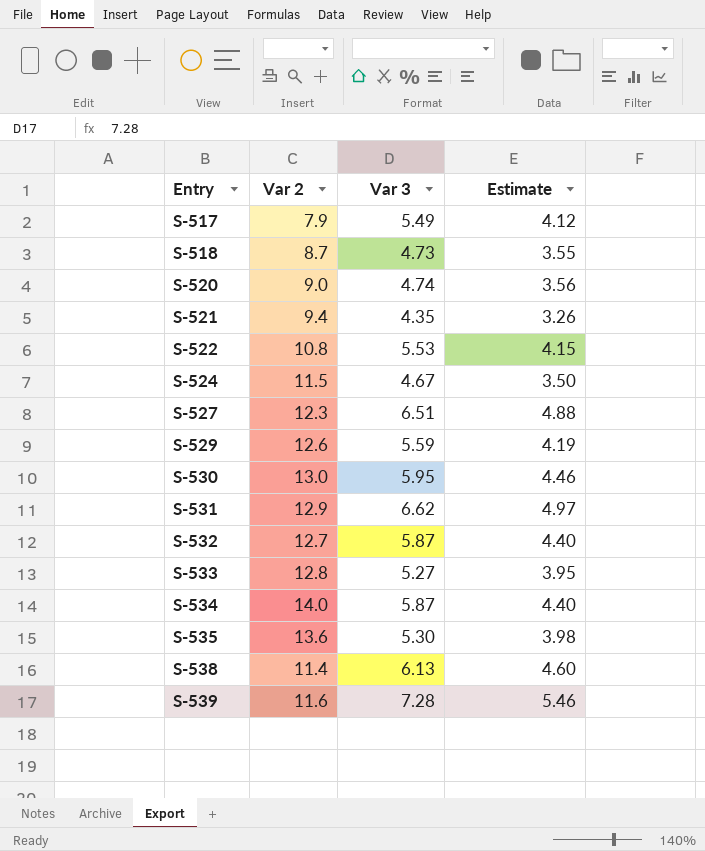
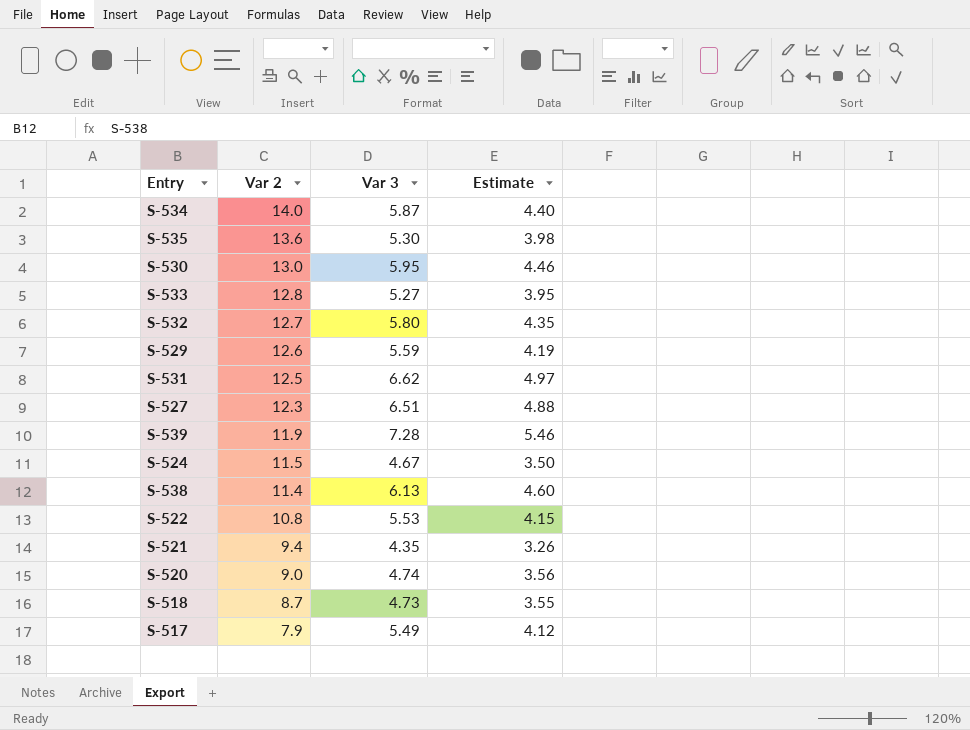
row order: Entry ascending -> Var 2 descending
S-532 | Var 3: 5.87 -> 5.80
S-532 | Estimate: 4.40 -> 4.35
S-531 | Var 2: 12.9 -> 12.5
S-539 | Var 2: 11.6 -> 11.9

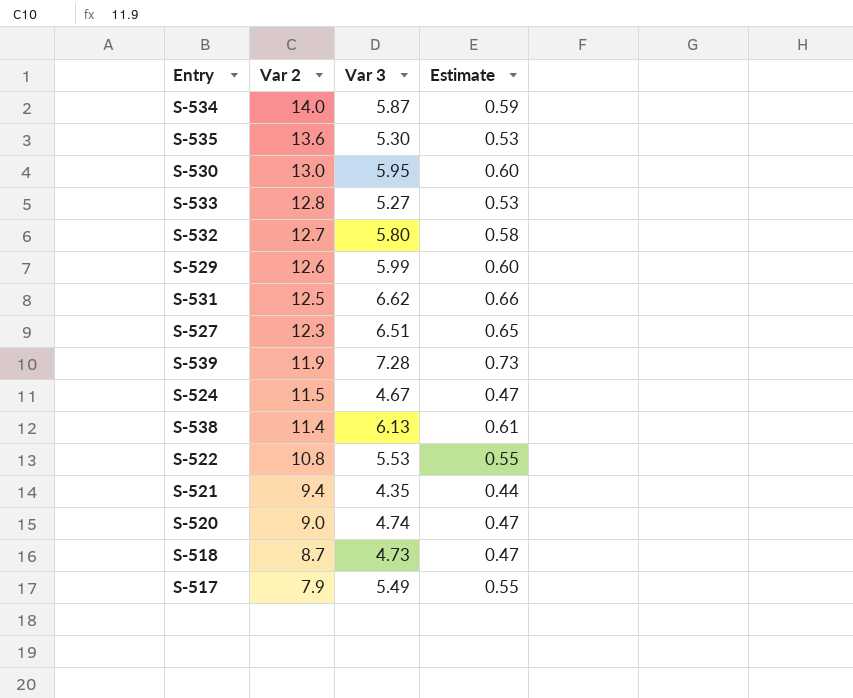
column Estimate | formula: [Var 3] * 0.75 -> [Var 3] * 0.1
S-529 | Var 3: 5.59 -> 5.99

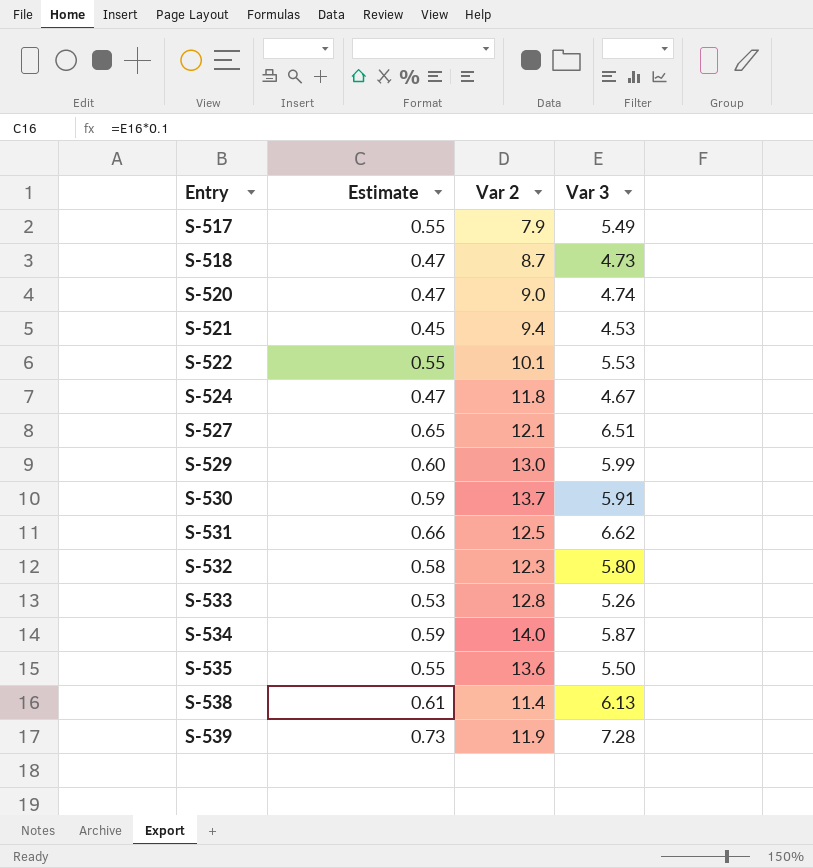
row order: Var 2 descending -> Entry ascending
column Estimate | position: 4 -> 2
S-521 | Estimate: 0.44 -> 0.45
S-521 | Var 3: 4.35 -> 4.53
S-522 | Var 2: 10.8 -> 10.1
S-524 | Var 2: 11.5 -> 11.8
S-527 | Var 2: 12.3 -> 12.1
S-529 | Var 2: 12.6 -> 13.0
S-530 | Estimate: 0.60 -> 0.59
S-530 | Var 2: 13.0 -> 13.7
S-530 | Var 3: 5.95 -> 5.91
S-532 | Var 2: 12.7 -> 12.3
S-533 | Var 3: 5.27 -> 5.26
S-535 | Estimate: 0.53 -> 0.55
S-535 | Var 3: 5.30 -> 5.50

